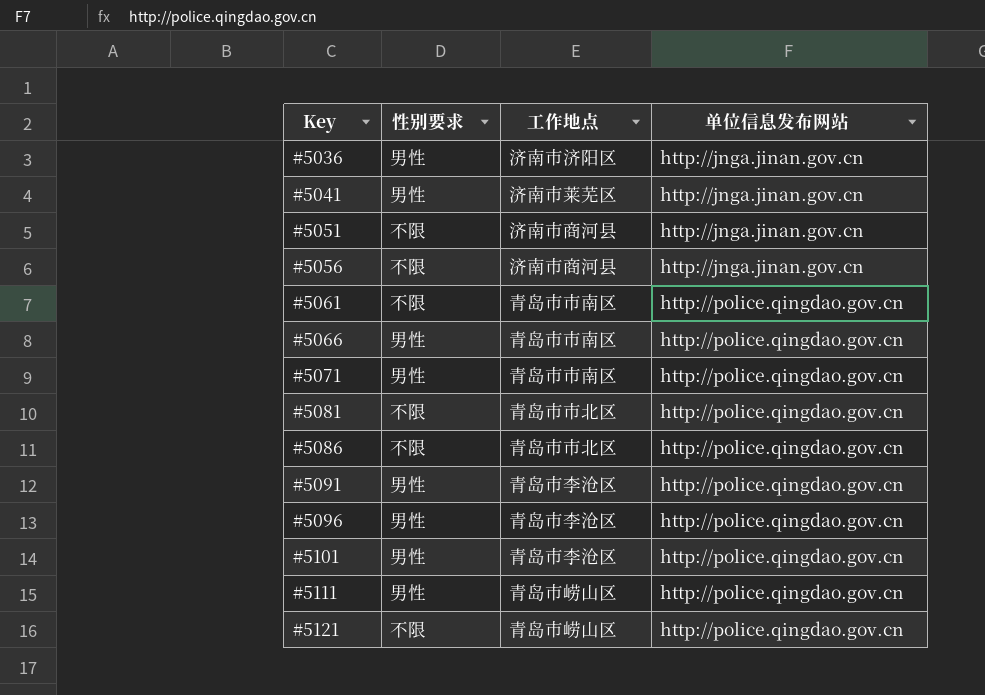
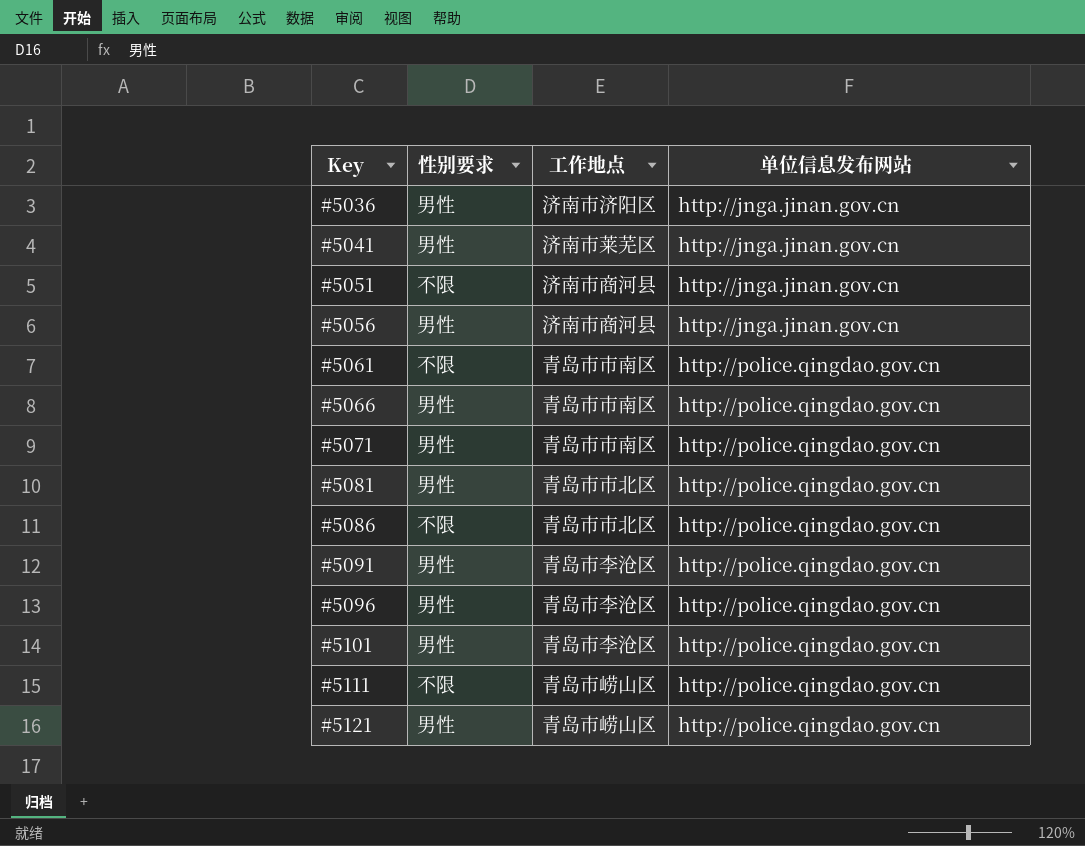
#5056 | 性别要求: 不限 -> 男性
#5081 | 性别要求: 不限 -> 男性
#5111 | 性别要求: 男性 -> 不限
#5121 | 性别要求: 不限 -> 男性

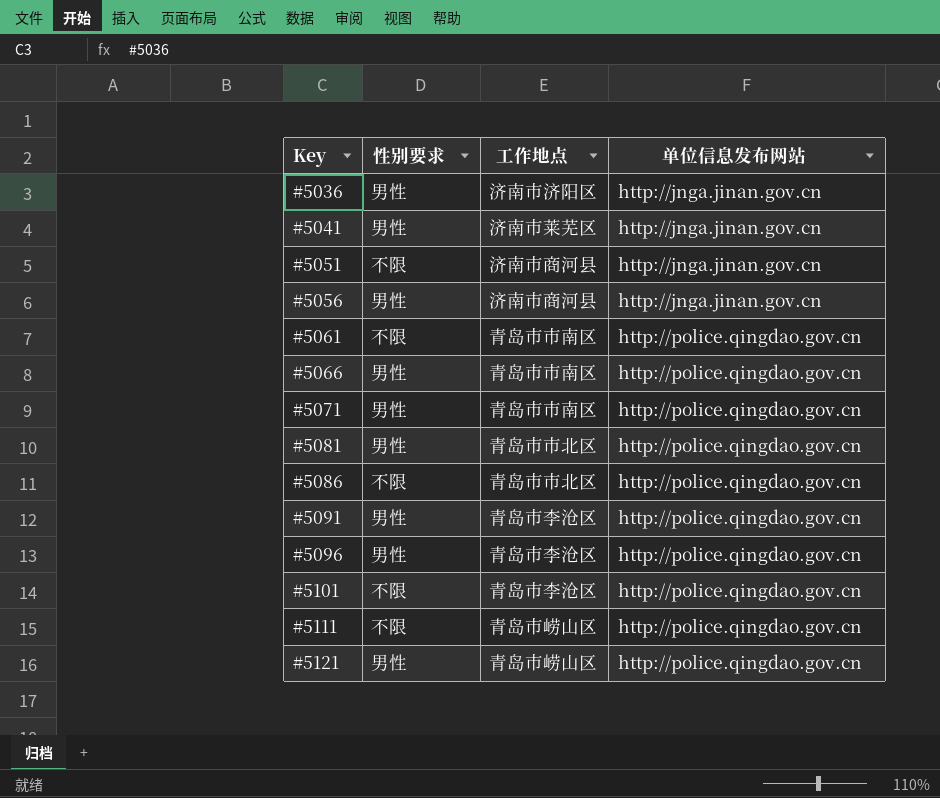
#5101 | 性别要求: 男性 -> 不限

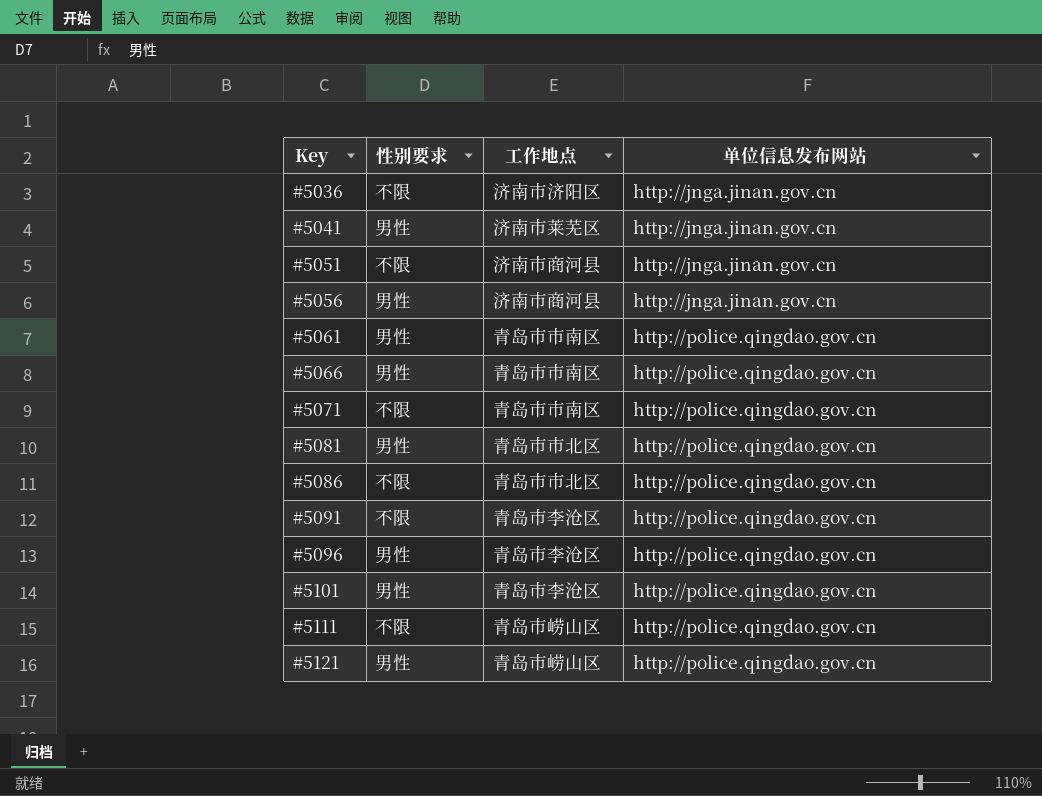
#5036 | 性别要求: 男性 -> 不限
#5061 | 性别要求: 不限 -> 男性
#5071 | 性别要求: 男性 -> 不限
#5091 | 性别要求: 男性 -> 不限
#5101 | 性别要求: 不限 -> 男性

